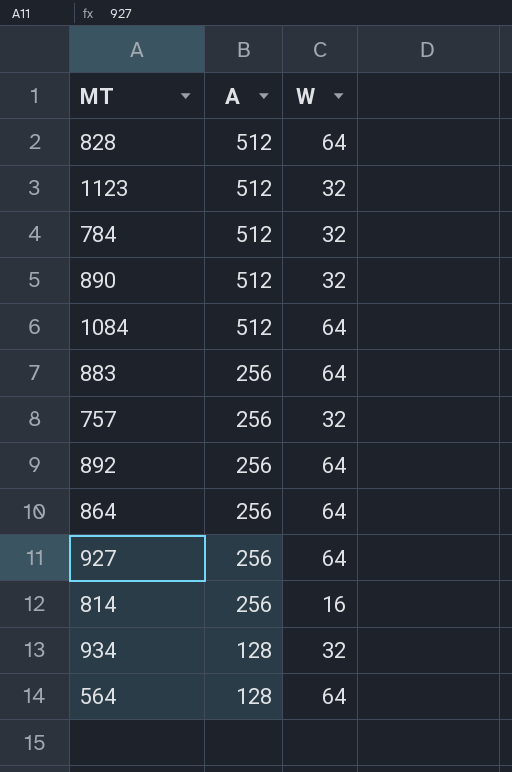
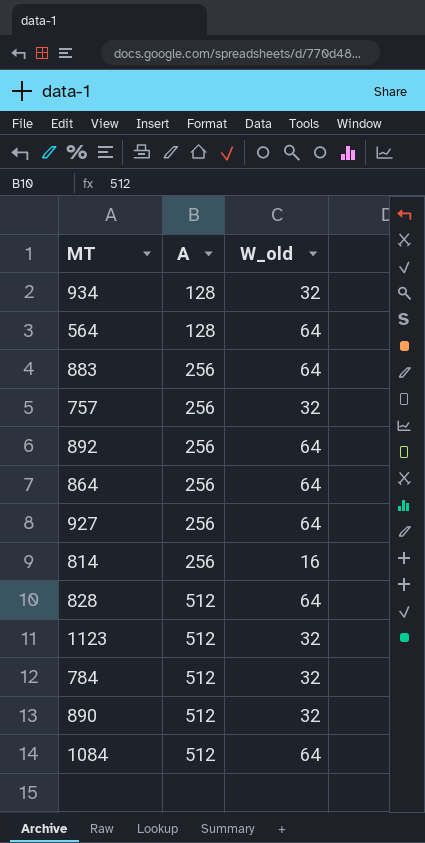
row order: A descending -> A ascending
column name: W -> W_old

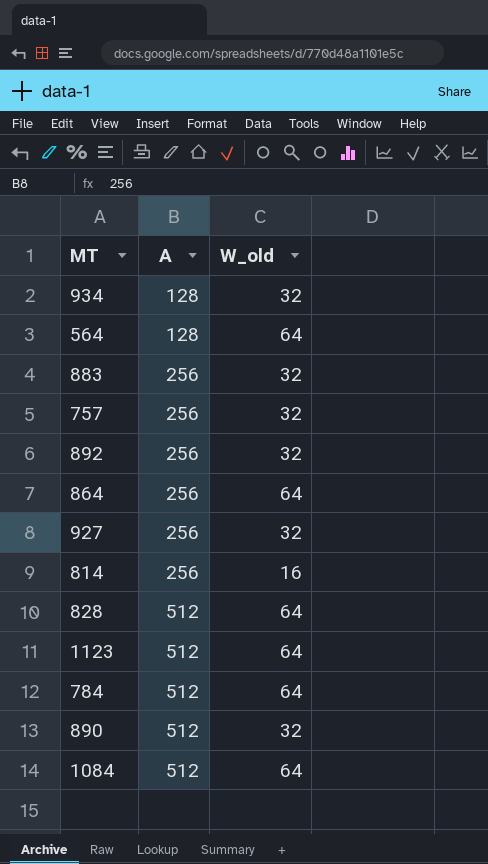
883 | W_old: 64 -> 32
892 | W_old: 64 -> 32
927 | W_old: 64 -> 32
1123 | W_old: 32 -> 64
784 | W_old: 32 -> 64

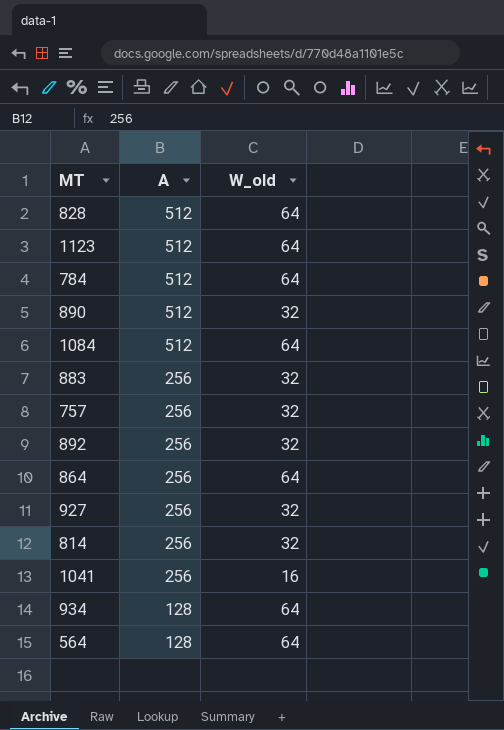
row order: A ascending -> A descending
814 | W_old: 16 -> 32
row 1041: none -> 256 | 16
934 | W_old: 32 -> 64

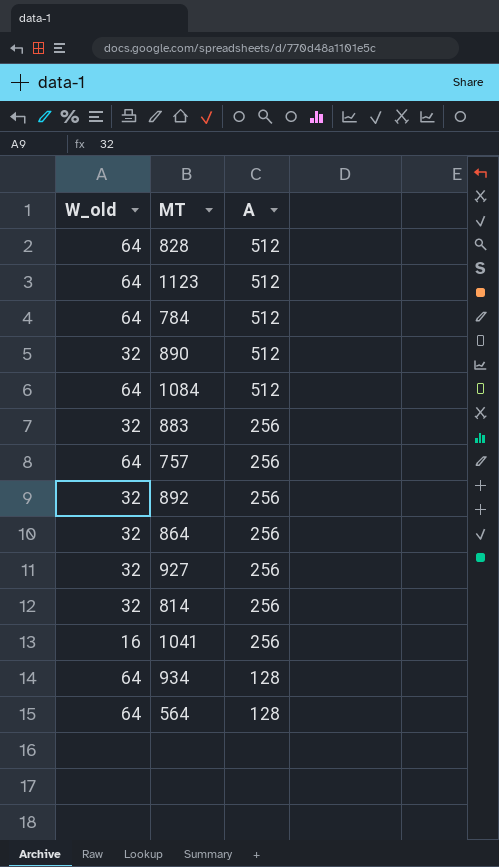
column W_old | position: 3 -> 1
757 | W_old: 32 -> 64
864 | W_old: 64 -> 32

